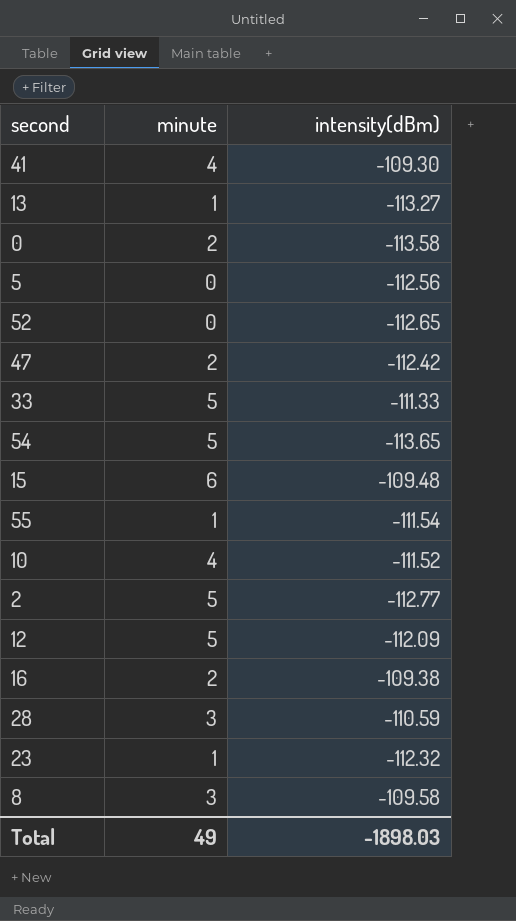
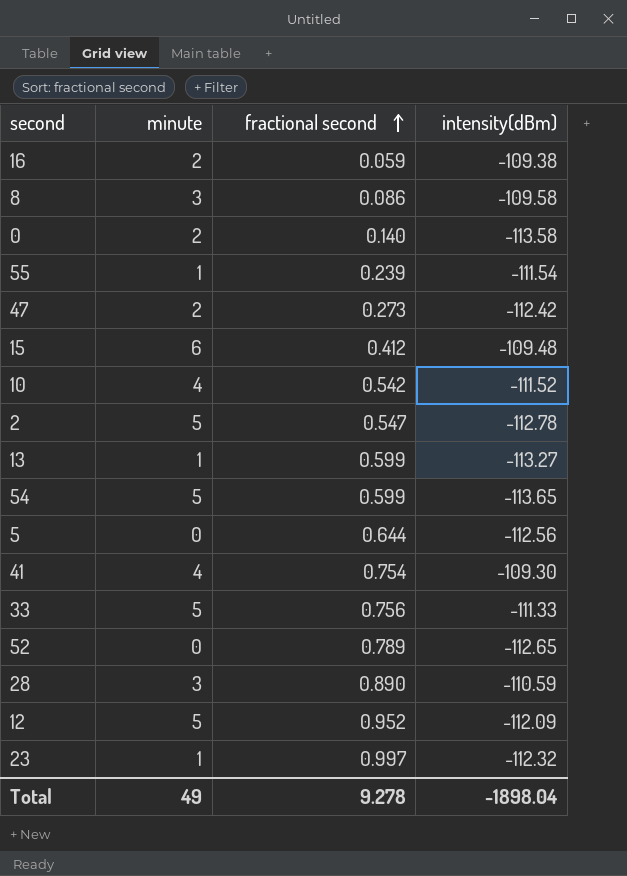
row order: none -> fractional second ascending
column fractional second | position: none -> 3
2 | intensity(dBm): -112.77 -> -112.78
Total | intensity(dBm): -1898.03 -> -1898.04

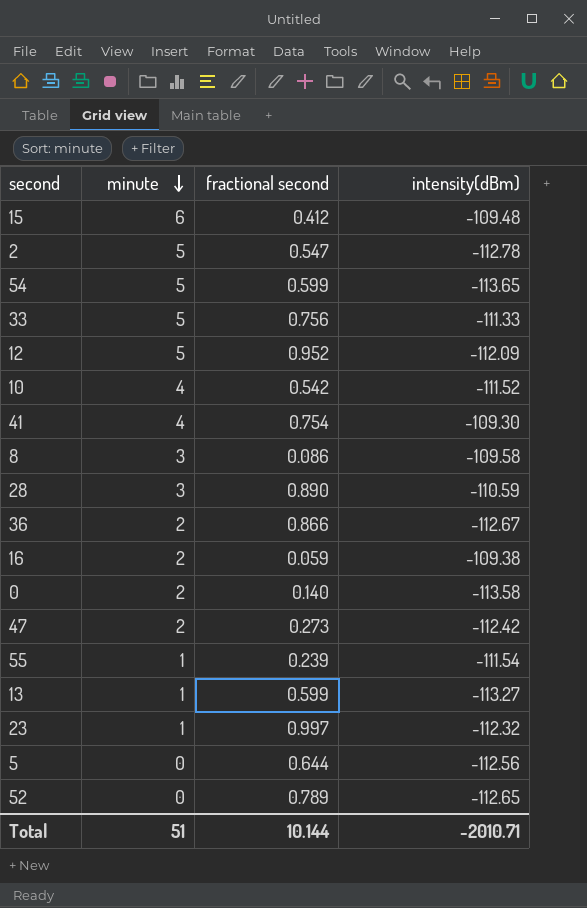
row order: fractional second ascending -> minute descending
row 36: none -> 2 | 0.866 | -112.67
Total | minute: 49 -> 51
Total | fractional second: 9.278 -> 10.144
Total | intensity(dBm): -1898.04 -> -2010.71

